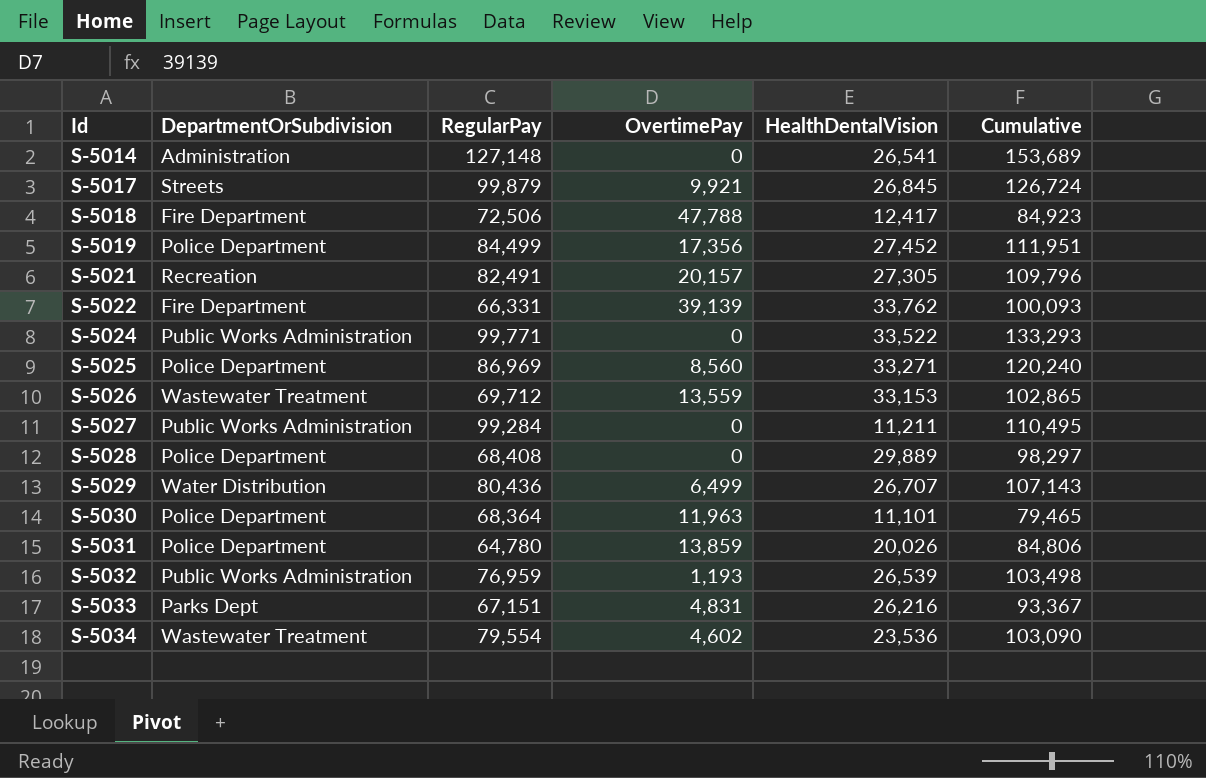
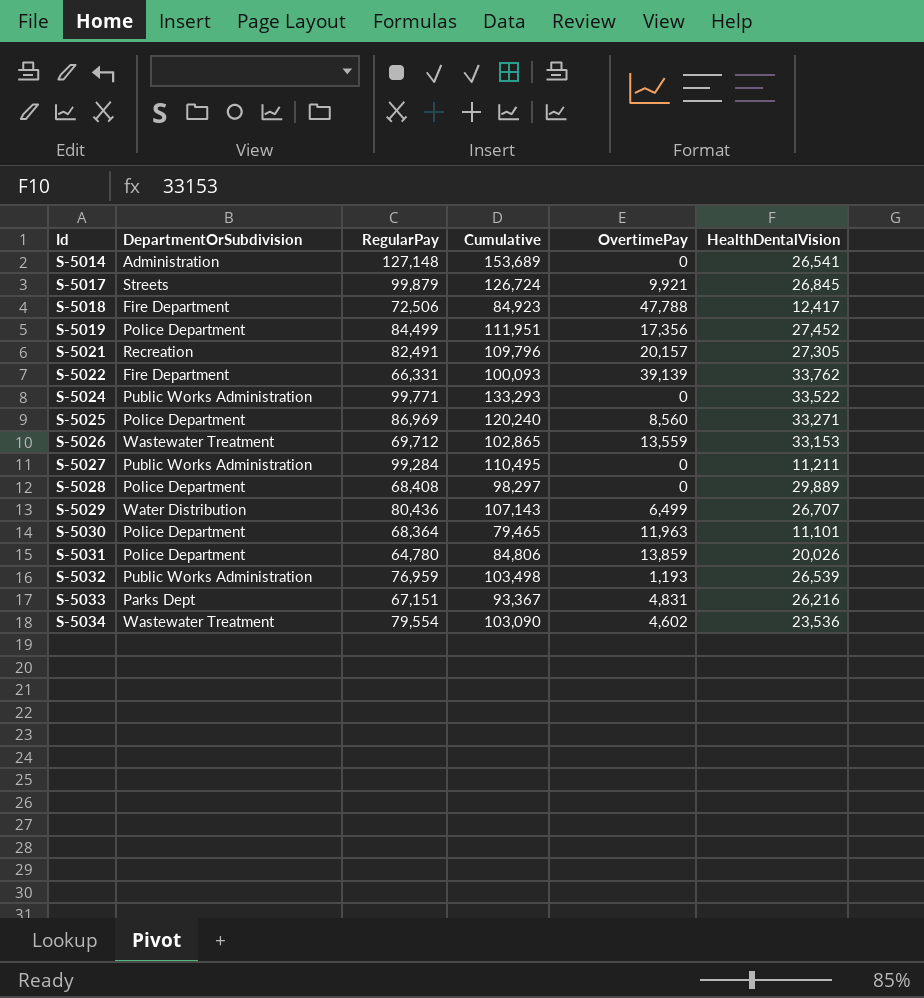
column Cumulative | position: 6 -> 4

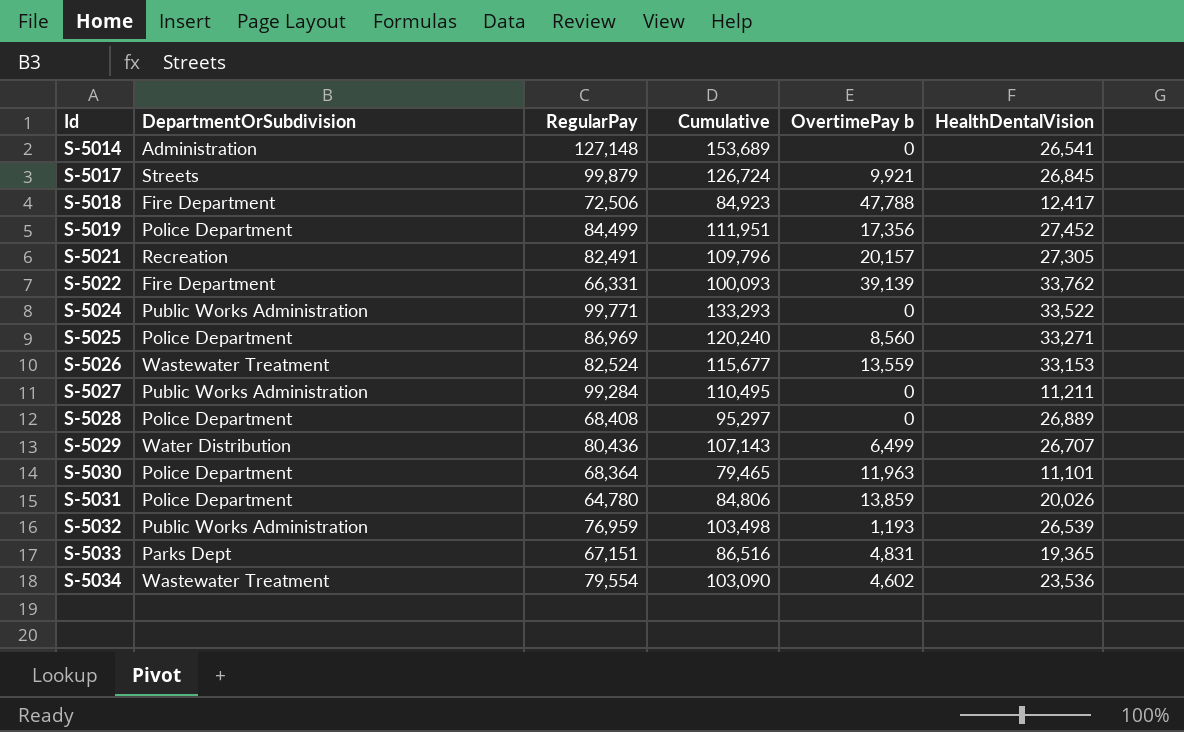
column name: OvertimePay -> OvertimePay b
S-5026 | RegularPay: 69,712 -> 82,524
S-5026 | Cumulative: 102,865 -> 115,677
S-5028 | Cumulative: 98,297 -> 95,297
S-5028 | HealthDentalVision: 29,889 -> 26,889
S-5033 | Cumulative: 93,367 -> 86,516
S-5033 | HealthDentalVision: 26,216 -> 19,365

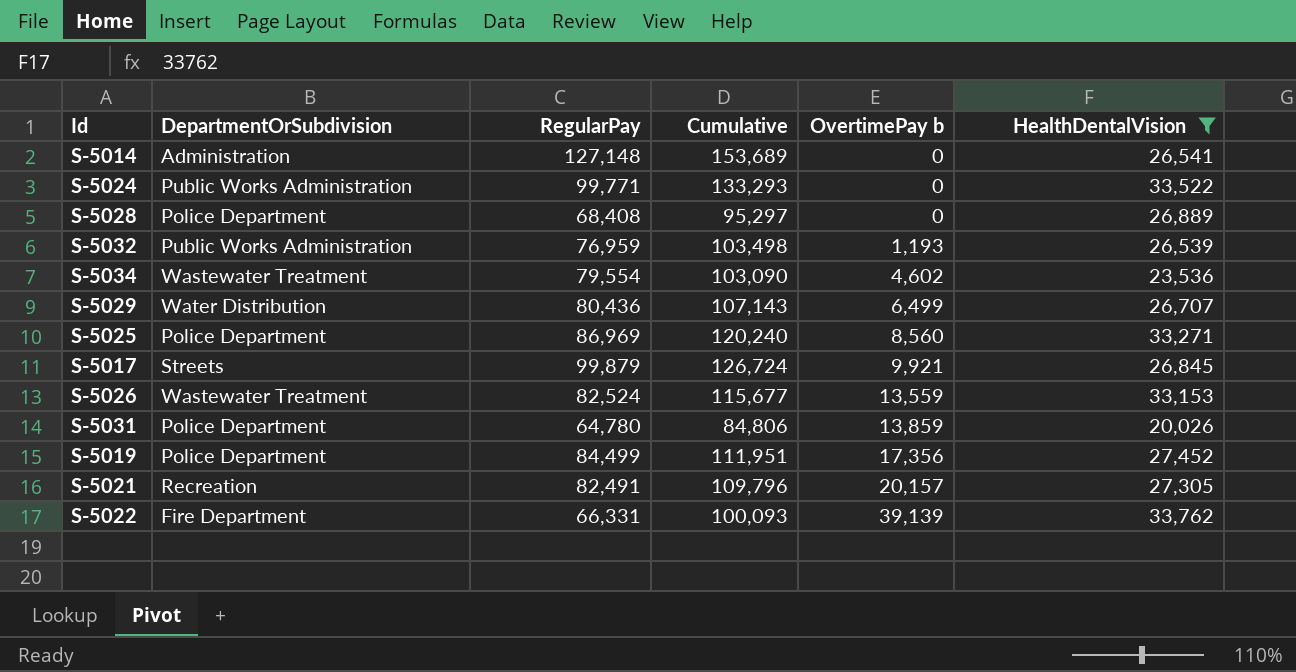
filter: none -> HealthDentalVision >= 20,026
row order: Id ascending -> OvertimePay b ascending

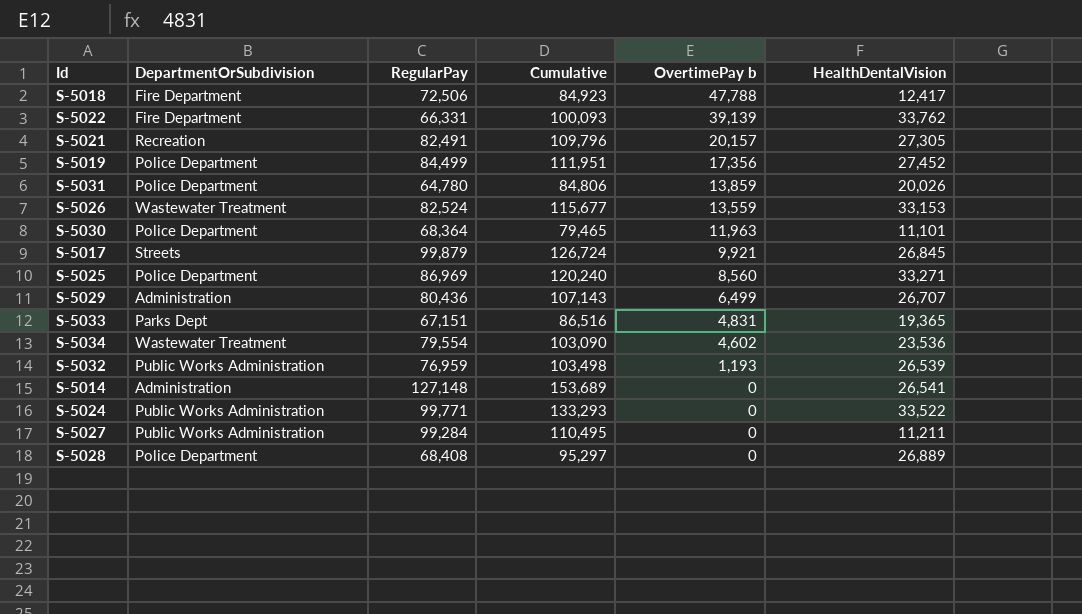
filter: HealthDentalVision >= 20,026 -> none
row order: OvertimePay b ascending -> OvertimePay b descending
S-5029 | DepartmentOrSubdivision: Water Distribution -> Administration

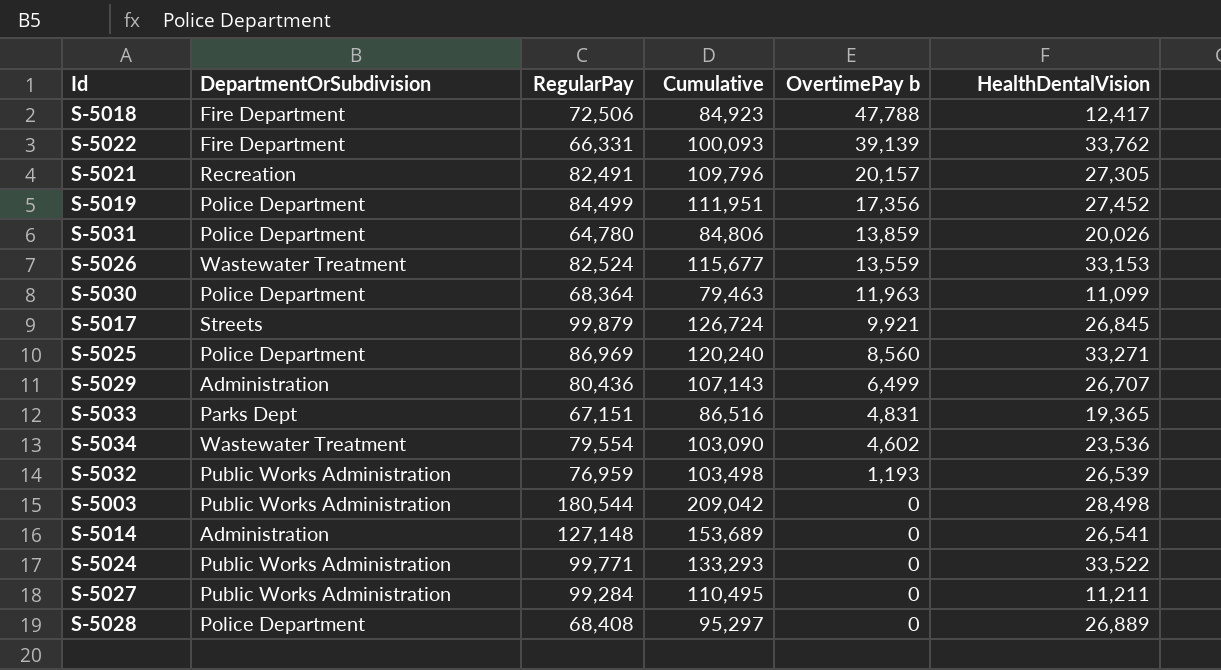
S-5030 | Cumulative: 79,465 -> 79,463
S-5030 | HealthDentalVision: 11,101 -> 11,099
row S-5003: none -> Public Works Administration | 180,544 | 209,042 | 0 | 28,498

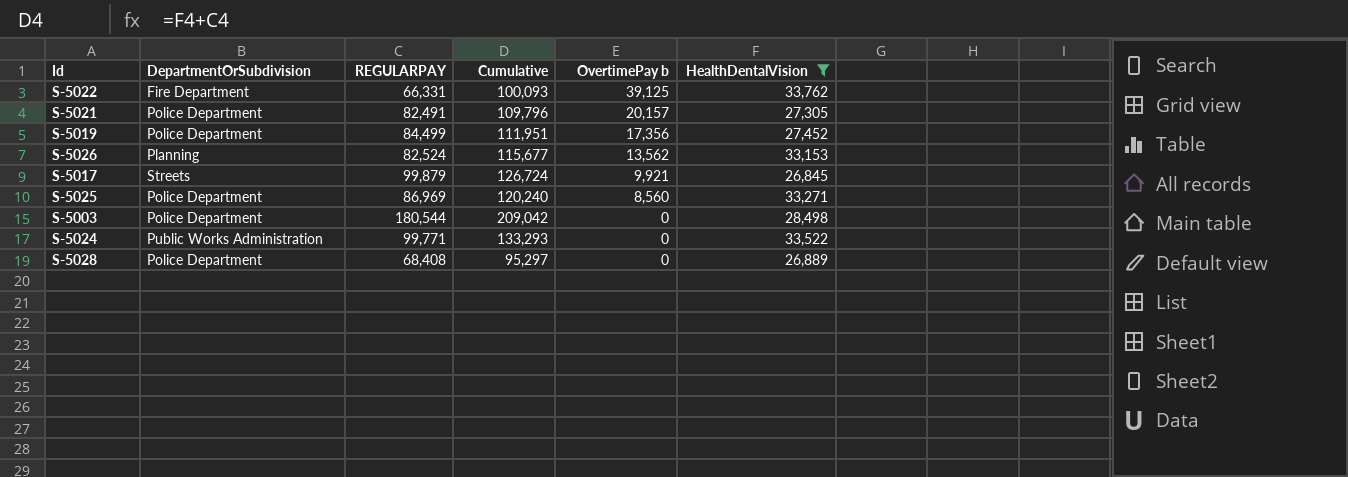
filter: none -> HealthDentalVision >= 26,845
column name: RegularPay -> REGULARPAY
S-5022 | OvertimePay b: 39,139 -> 39,125
S-5021 | DepartmentOrSubdivision: Recreation -> Police Department
S-5026 | DepartmentOrSubdivision: Wastewater Treatment -> Planning
S-5026 | OvertimePay b: 13,559 -> 13,562
S-5003 | DepartmentOrSubdivision: Public Works Administration -> Police Department

